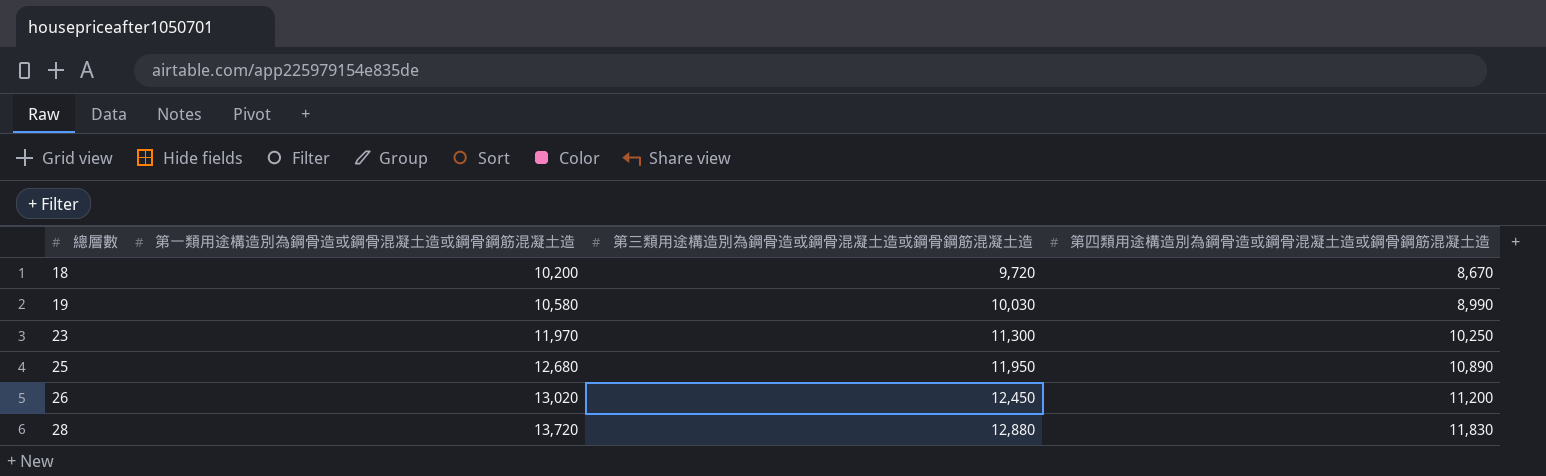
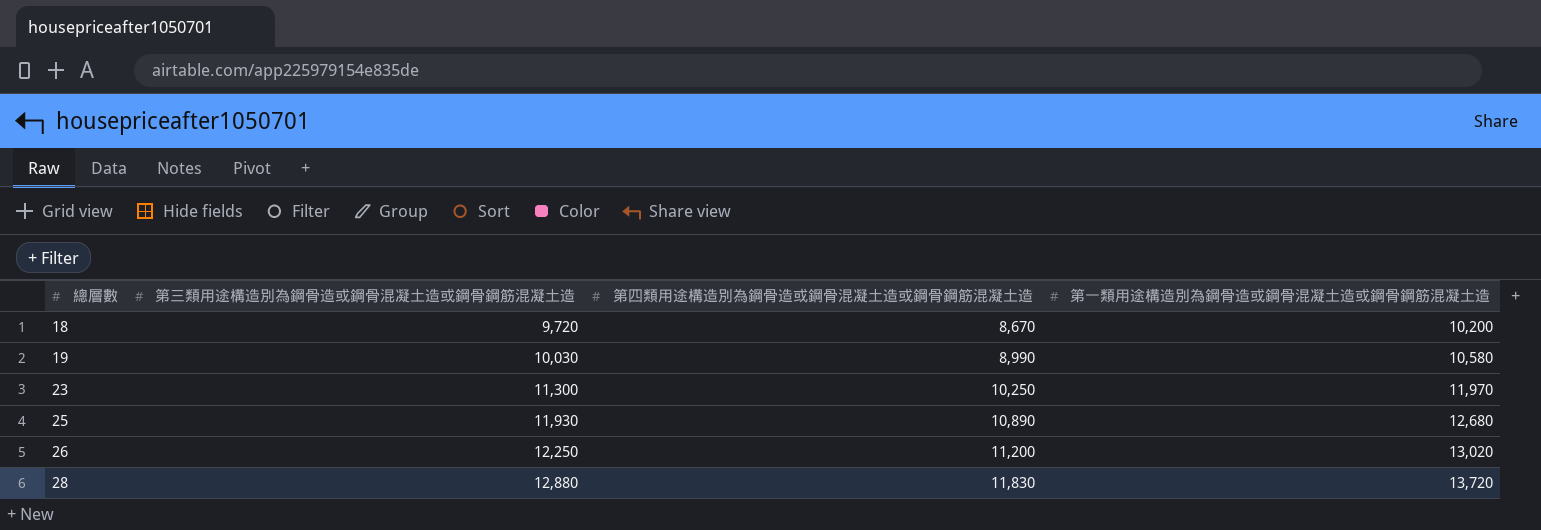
column 第一類用途構造別為鋼骨造或鋼骨混凝土造或鋼骨鋼筋混凝土造 | position: 2 -> 4
25 | 第三類用途構造別為鋼骨造或鋼骨混凝土造或鋼骨鋼筋混凝土造: 11,950 -> 11,930
26 | 第三類用途構造別為鋼骨造或鋼骨混凝土造或鋼骨鋼筋混凝土造: 12,450 -> 12,250

